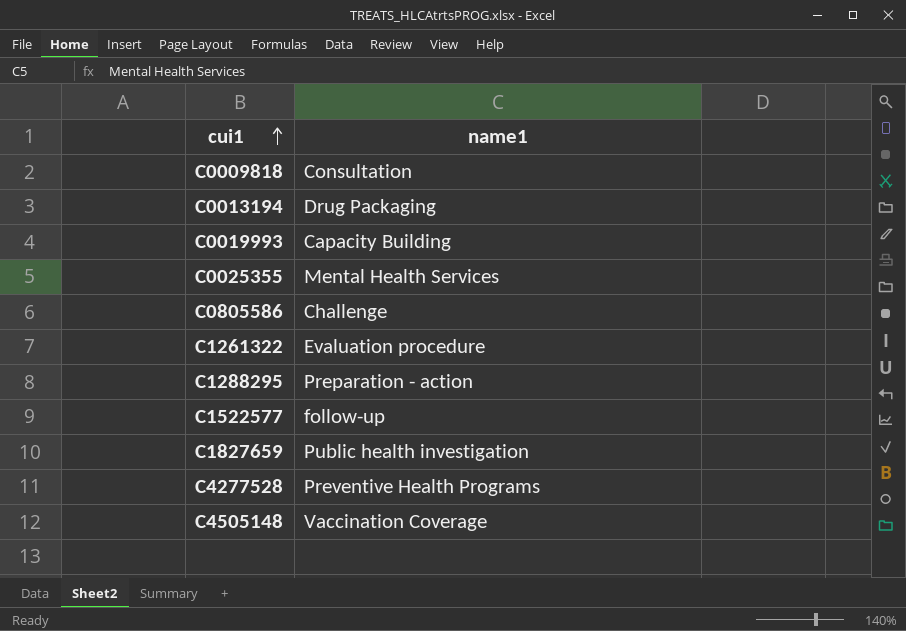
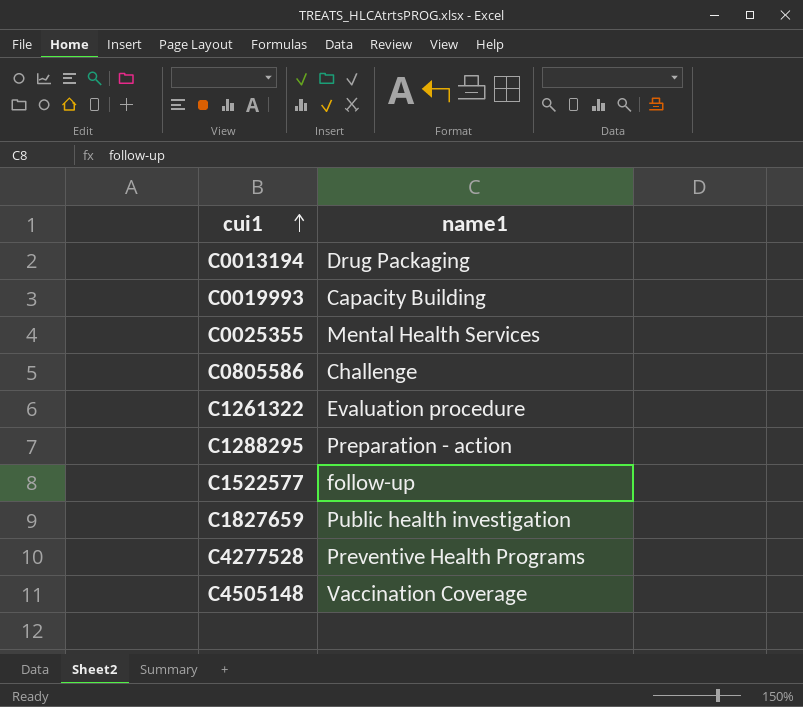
row C0009818: Consultation -> none

